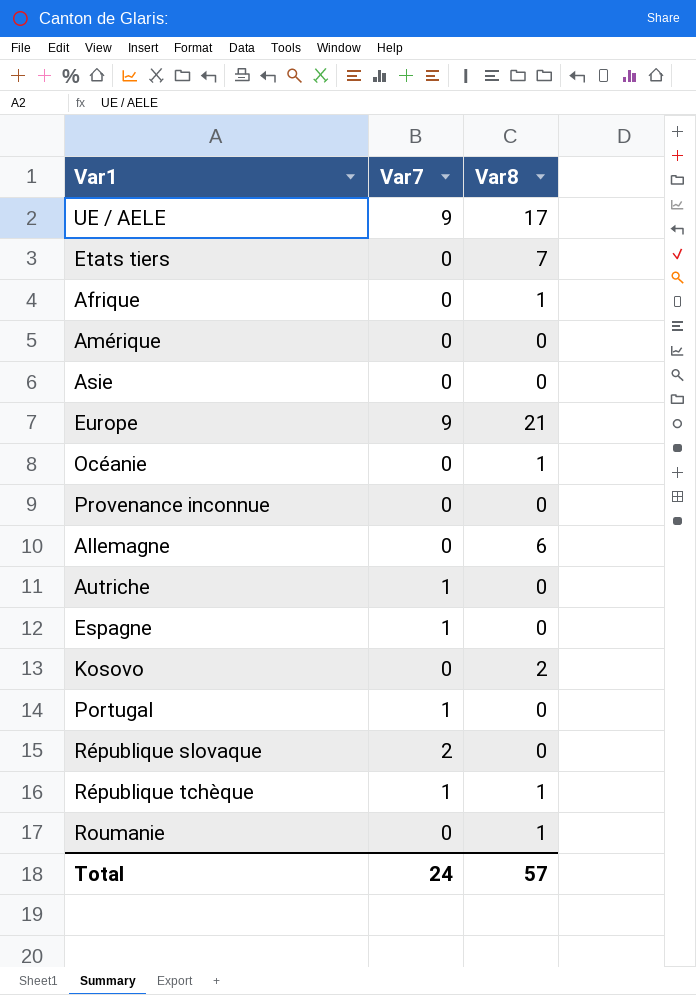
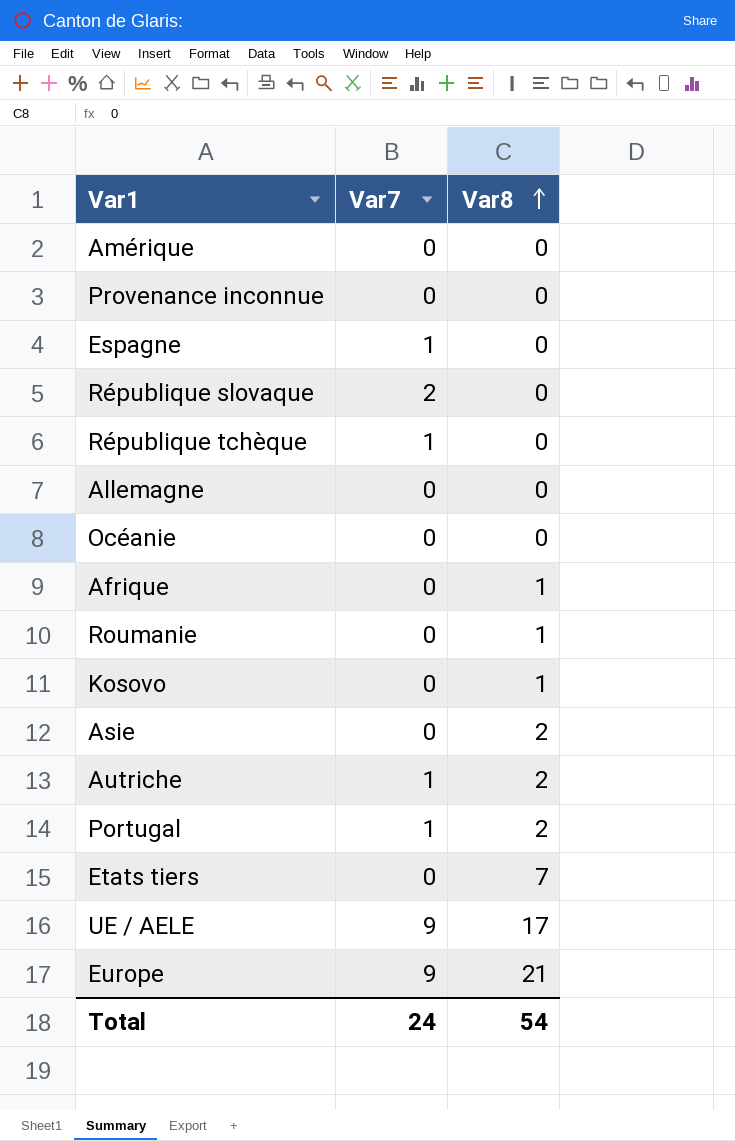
row order: none -> Var8 ascending
République tchèque | Var8: 1 -> 0
Allemagne | Var8: 6 -> 0
Océanie | Var8: 1 -> 0
Kosovo | Var8: 2 -> 1
Asie | Var8: 0 -> 2
Autriche | Var8: 0 -> 2
Portugal | Var8: 0 -> 2
Total | Var8: 57 -> 54

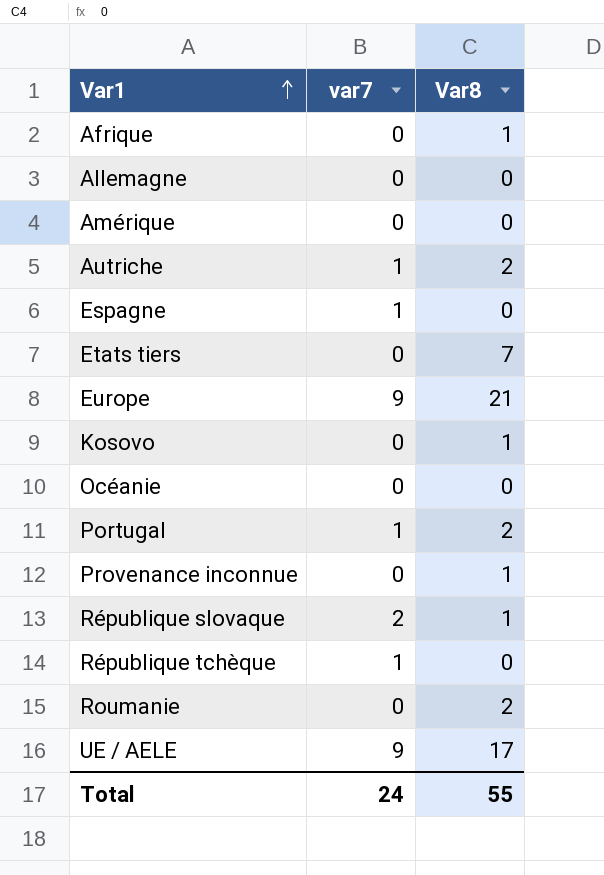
row order: Var8 ascending -> Var1 ascending
column name: Var7 -> var7
row Asie: 0 | 2 -> none
Provenance inconnue | Var8: 0 -> 1
République slovaque | Var8: 0 -> 1
Roumanie | Var8: 1 -> 2
Total | Var8: 54 -> 55

